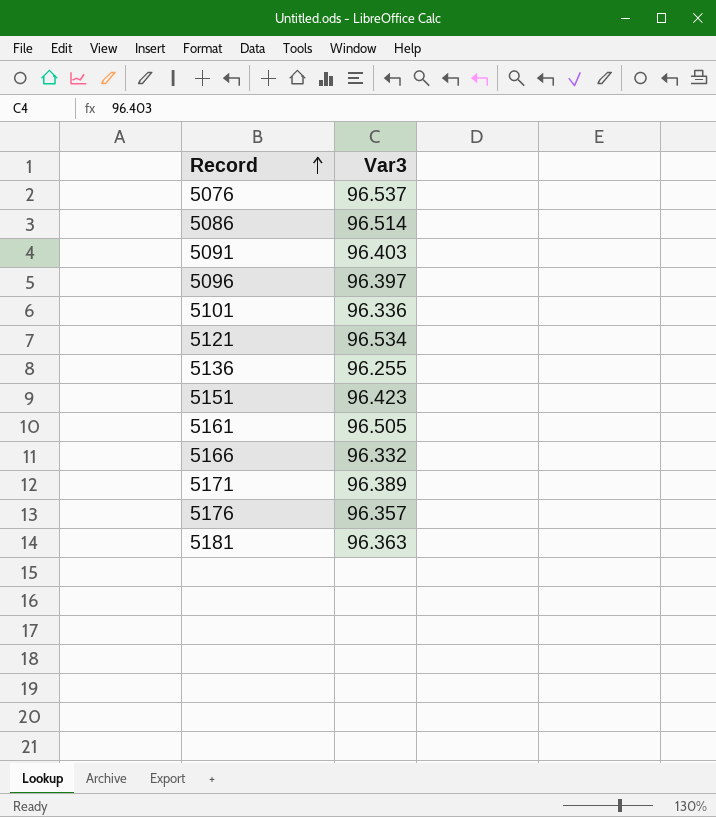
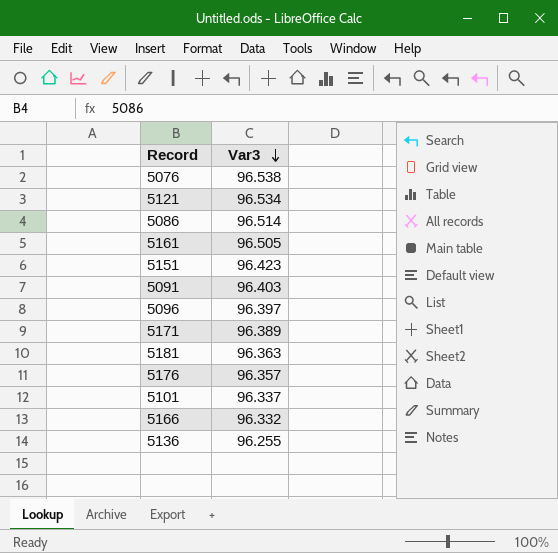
row order: Record ascending -> Var3 descending
5076 | Var3: 96.537 -> 96.538
5101 | Var3: 96.336 -> 96.337

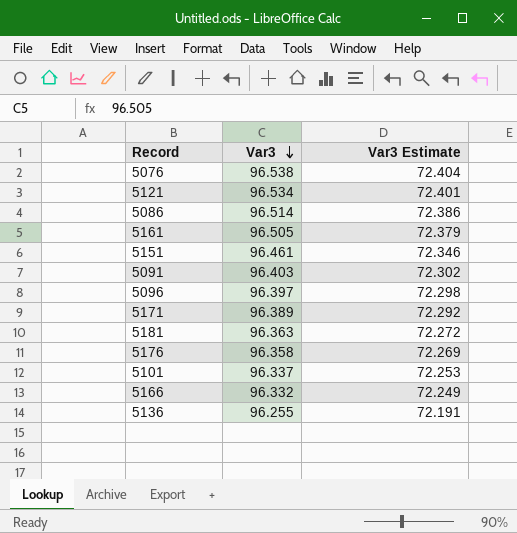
column Var3 Estimate | formula: none -> [Var3] * 0.75
5151 | Var3: 96.423 -> 96.461
5176 | Var3: 96.357 -> 96.358

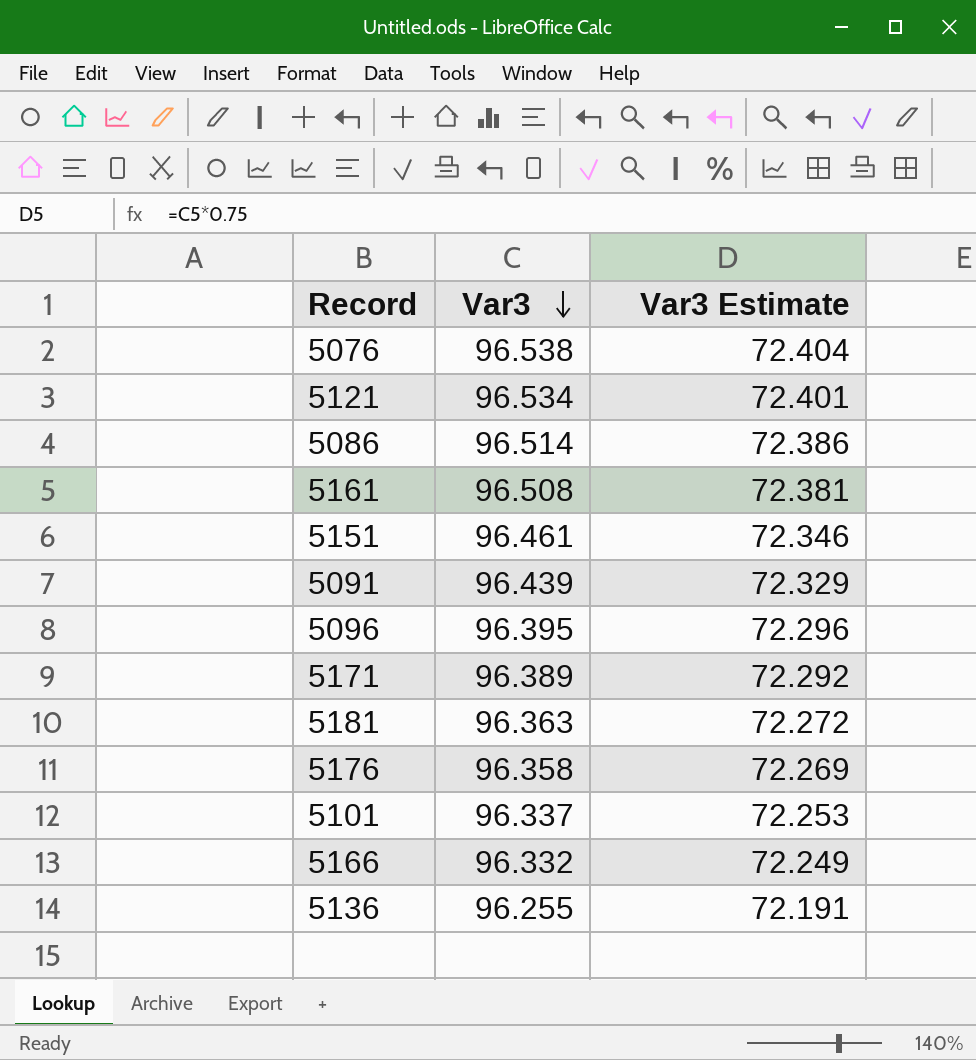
5161 | Var3: 96.505 -> 96.508
5161 | Var3 Estimate: 72.379 -> 72.381
5091 | Var3: 96.403 -> 96.439
5091 | Var3 Estimate: 72.302 -> 72.329
5096 | Var3: 96.397 -> 96.395
5096 | Var3 Estimate: 72.298 -> 72.296

